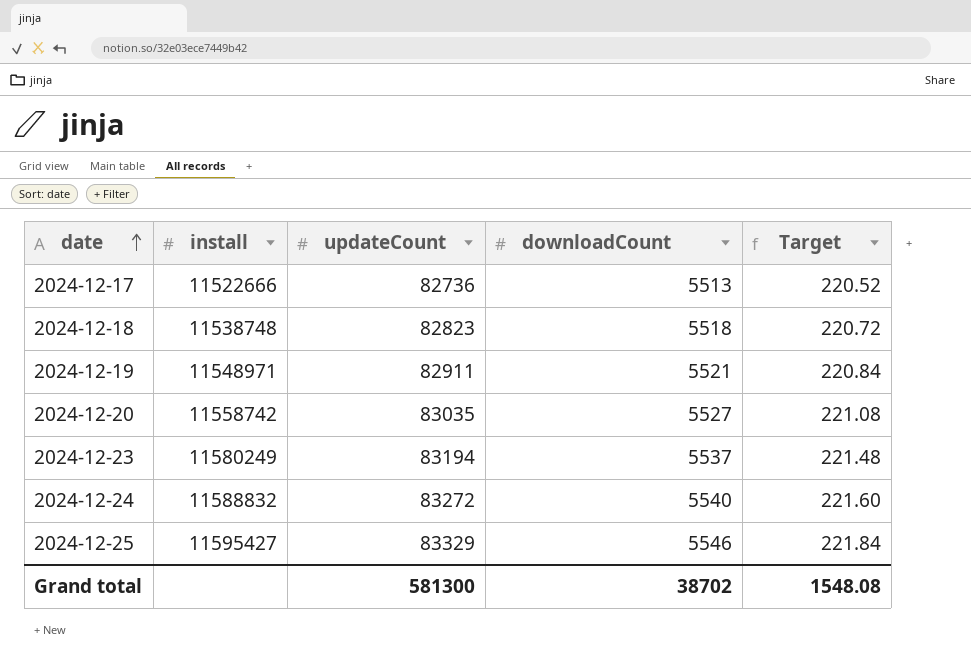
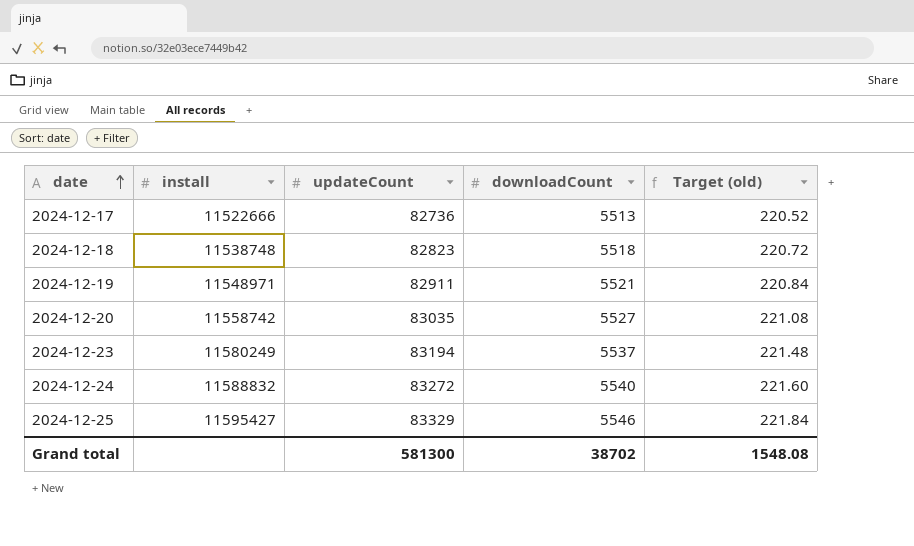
column name: Target -> Target (old)

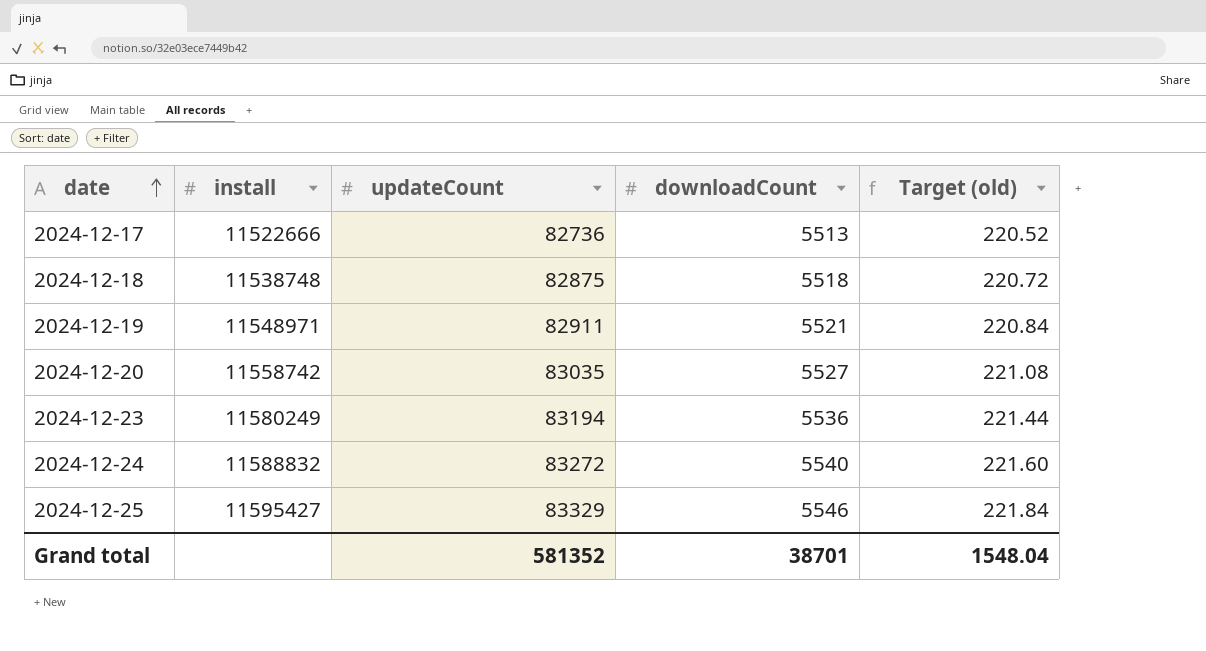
2024-12-18 | updateCount: 82823 -> 82875
2024-12-23 | downloadCount: 5537 -> 5536
2024-12-23 | Target (old): 221.48 -> 221.44
Grand total | updateCount: 581300 -> 581352
Grand total | downloadCount: 38702 -> 38701
Grand total | Target (old): 1548.08 -> 1548.04

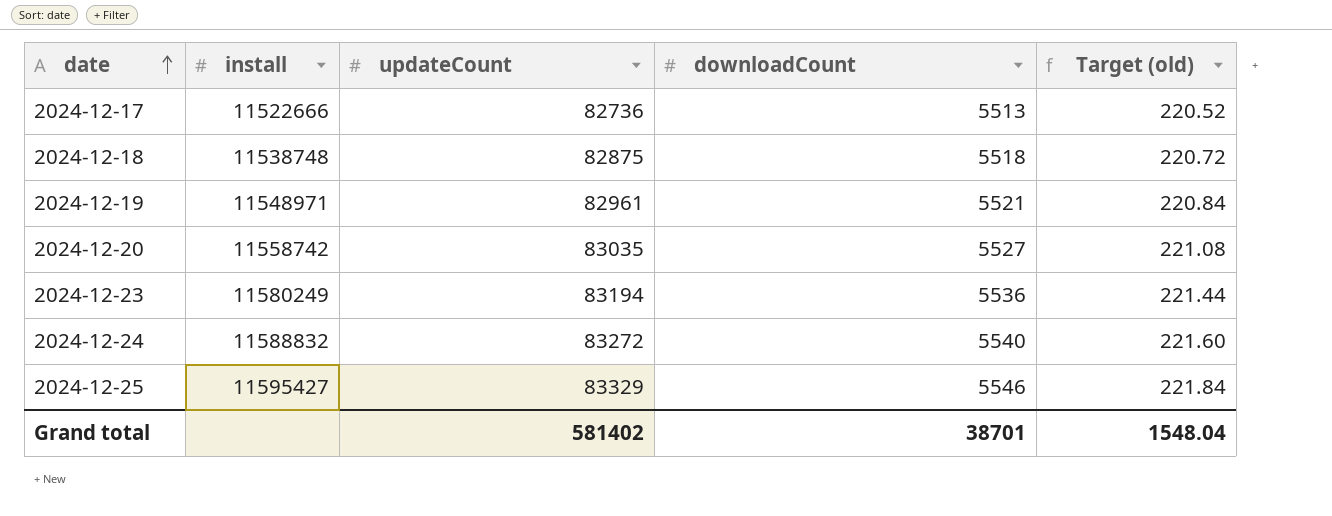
2024-12-19 | updateCount: 82911 -> 82961
Grand total | updateCount: 581352 -> 581402

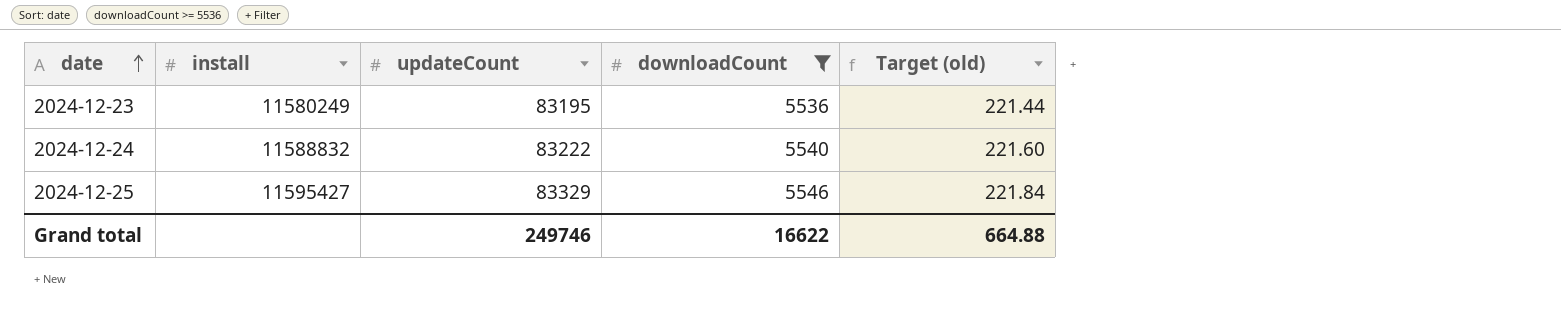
filter: none -> downloadCount >= 5536
2024-12-23 | updateCount: 83194 -> 83195
2024-12-24 | updateCount: 83272 -> 83222
Grand total | updateCount: 581402 -> 249746
Grand total | downloadCount: 38701 -> 16622
Grand total | Target (old): 1548.04 -> 664.88

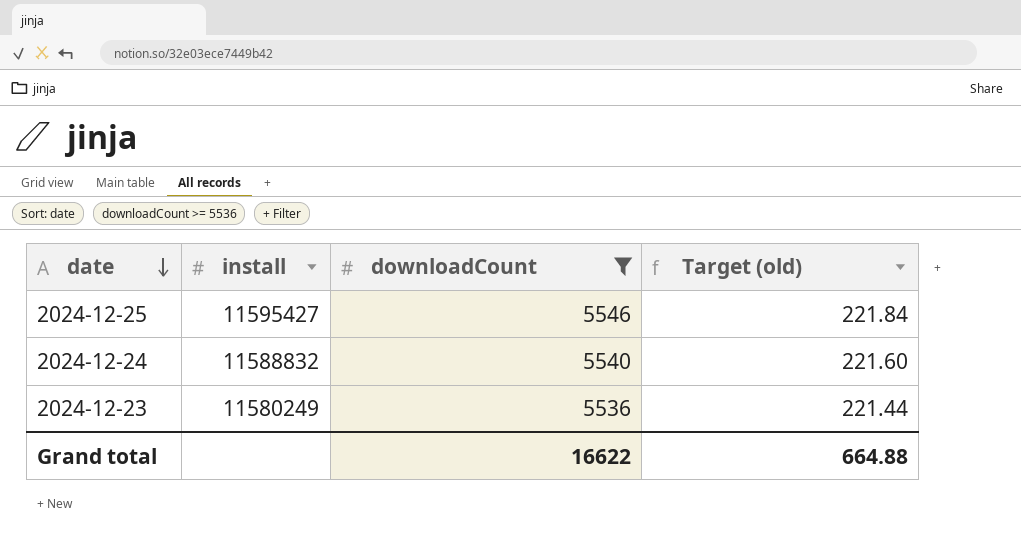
row order: date ascending -> date descending
column updateCount | position: 3 -> none

